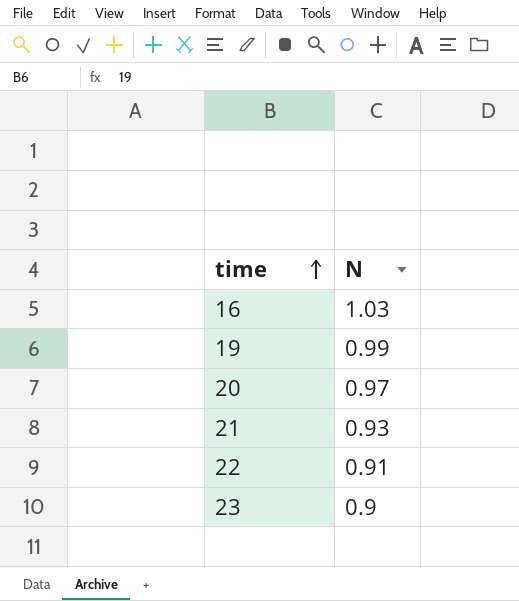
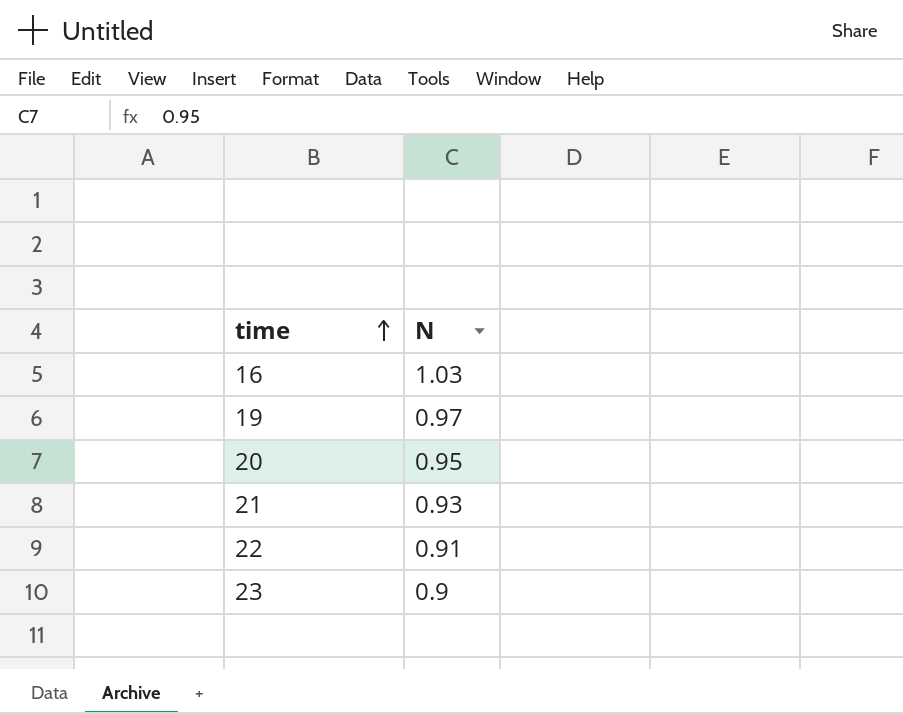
19 | N: 0.99 -> 0.97
20 | N: 0.97 -> 0.95

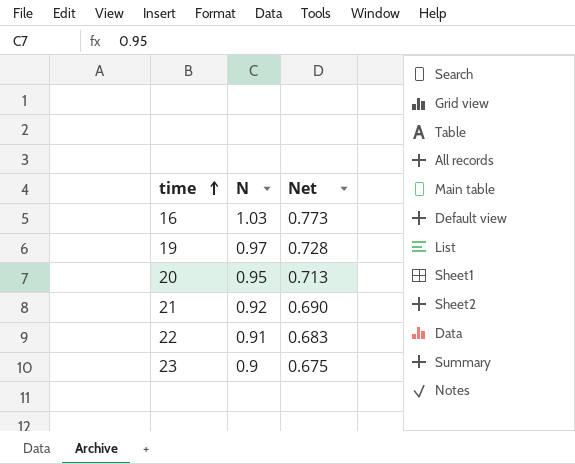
column Net | formula: none -> [N] * 0.75
21 | N: 0.93 -> 0.92

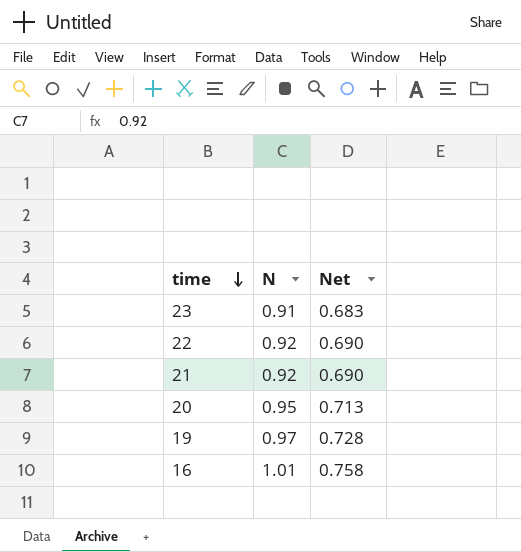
row order: time ascending -> time descending
23 | N: 0.9 -> 0.91
23 | Net: 0.675 -> 0.683
22 | N: 0.91 -> 0.92
22 | Net: 0.683 -> 0.690
16 | N: 1.03 -> 1.01
16 | Net: 0.773 -> 0.758

